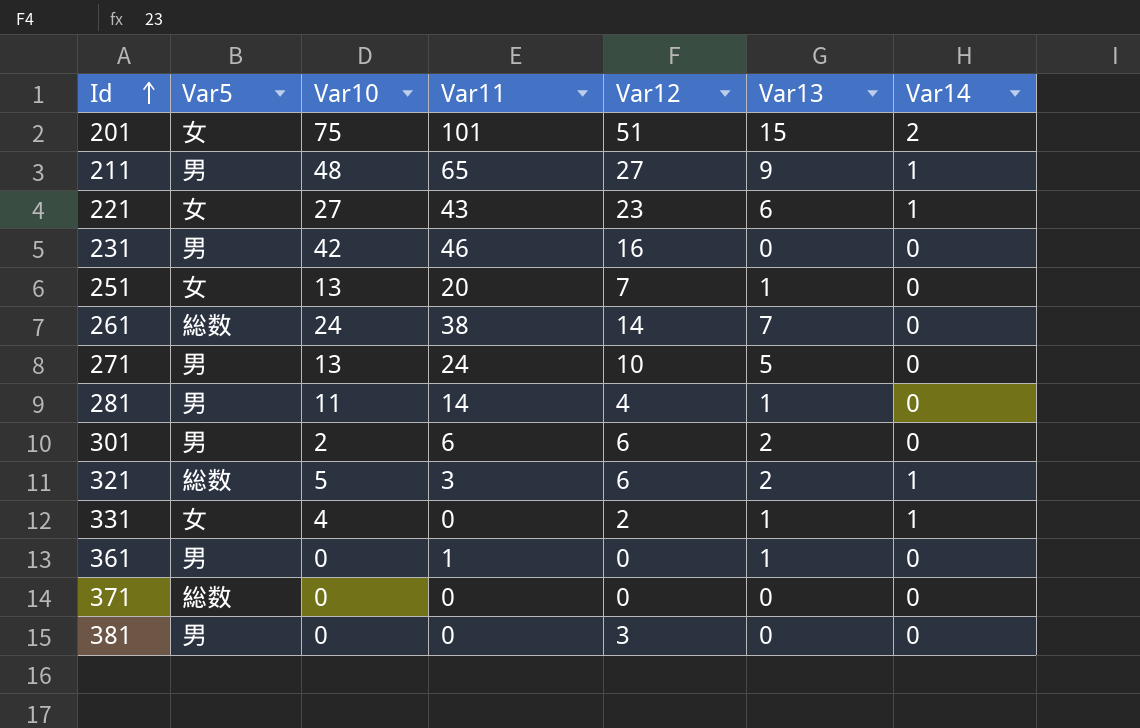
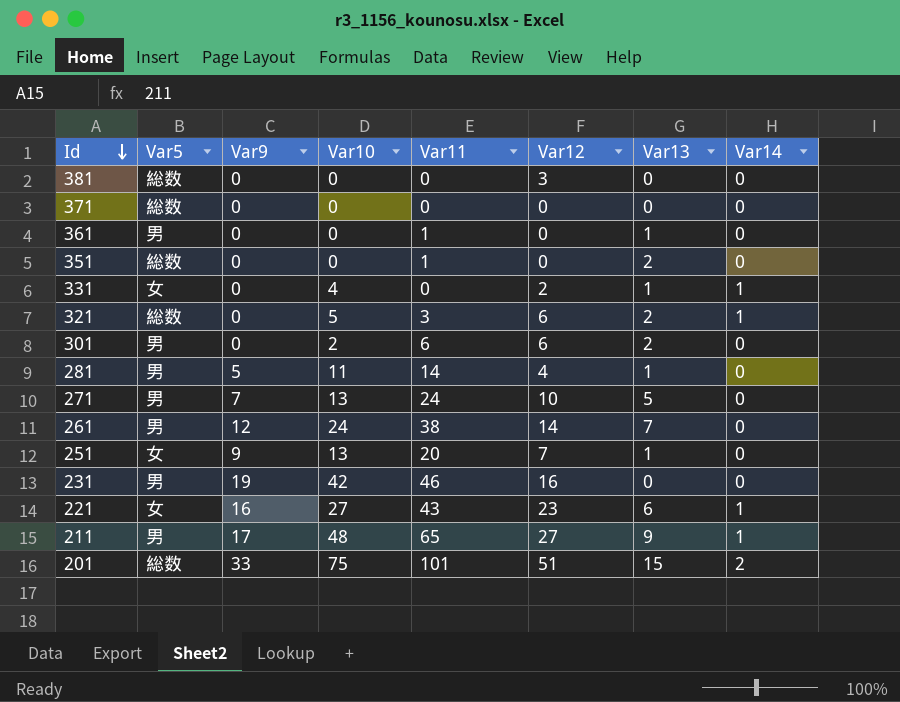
row order: Id ascending -> Id descending
column Var9 | position: none -> 3
381 | Var5: 男 -> 総数
row 351: none -> 総数 | 0 | 0 | 1 | 0 | 2 | 0
261 | Var5: 総数 -> 男
201 | Var5: 女 -> 総数

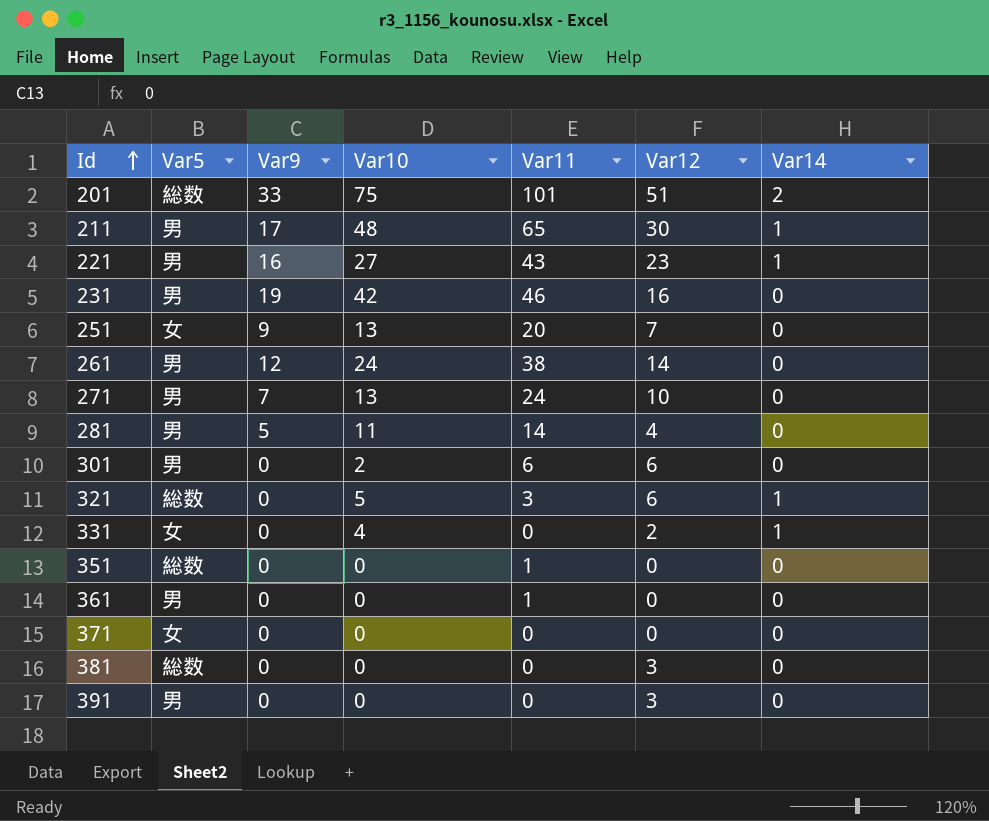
row order: Id descending -> Id ascending
column Var13 | position: 7 -> none
211 | Var12: 27 -> 30
221 | Var5: 女 -> 男
371 | Var5: 総数 -> 女
row 391: none -> 男 | 0 | 0 | 0 | 3 | 0

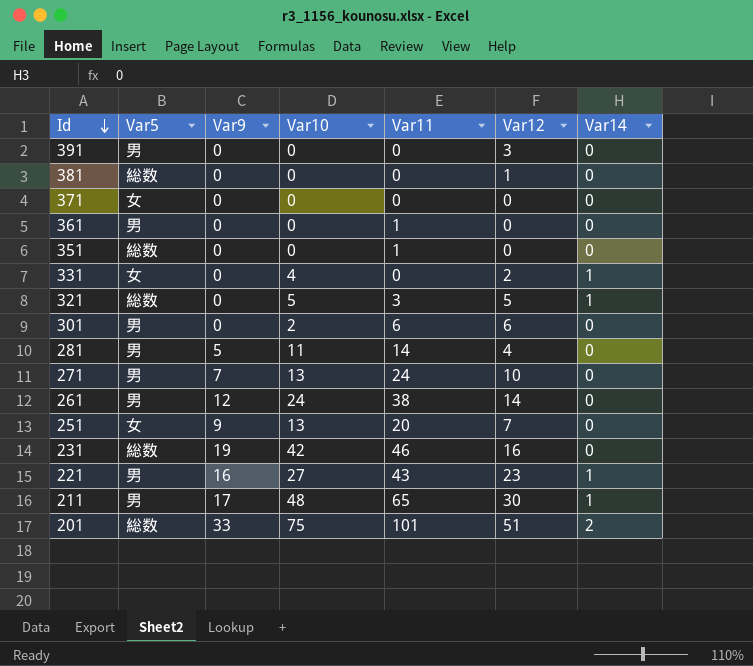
row order: Id ascending -> Id descending
381 | Var12: 3 -> 1
321 | Var12: 6 -> 5
231 | Var5: 男 -> 総数

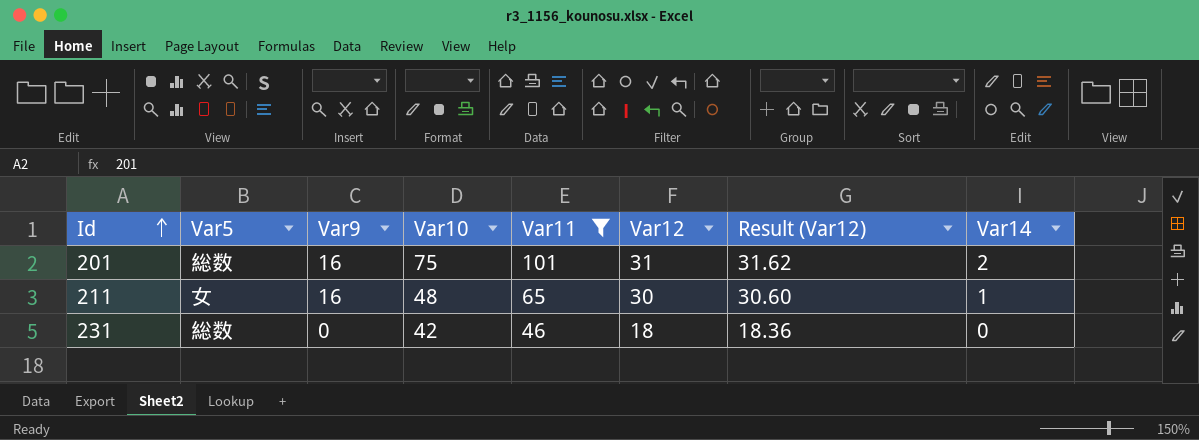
filter: none -> Var11 >= 46
row order: Id descending -> Id ascending
column Result (Var12) | formula: none -> [Var12] * 1.02
201 | Var9: 33 -> 16
201 | Var12: 51 -> 31
211 | Var5: 男 -> 女
211 | Var9: 17 -> 16
231 | Var9: 19 -> 0
231 | Var12: 16 -> 18

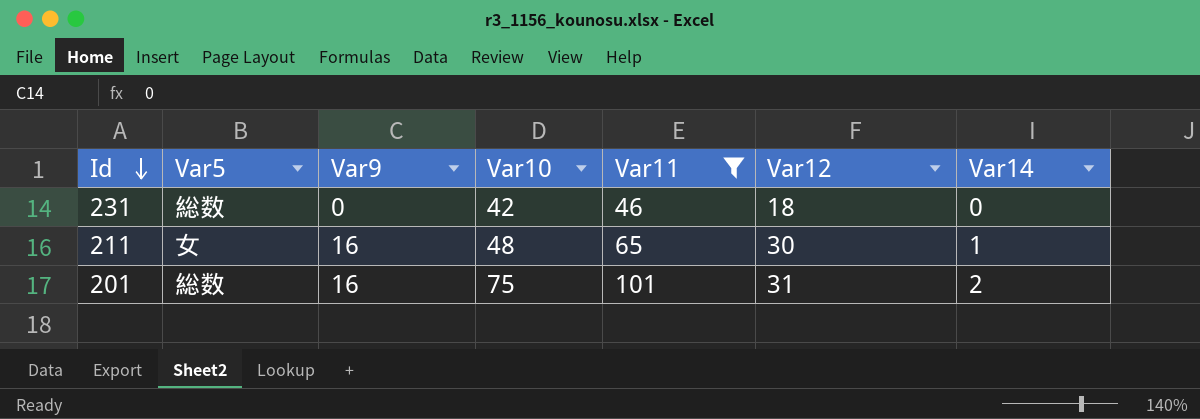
row order: Id ascending -> Id descending
column Result (Var12) | formula: [Var12] * 1.02 -> none

